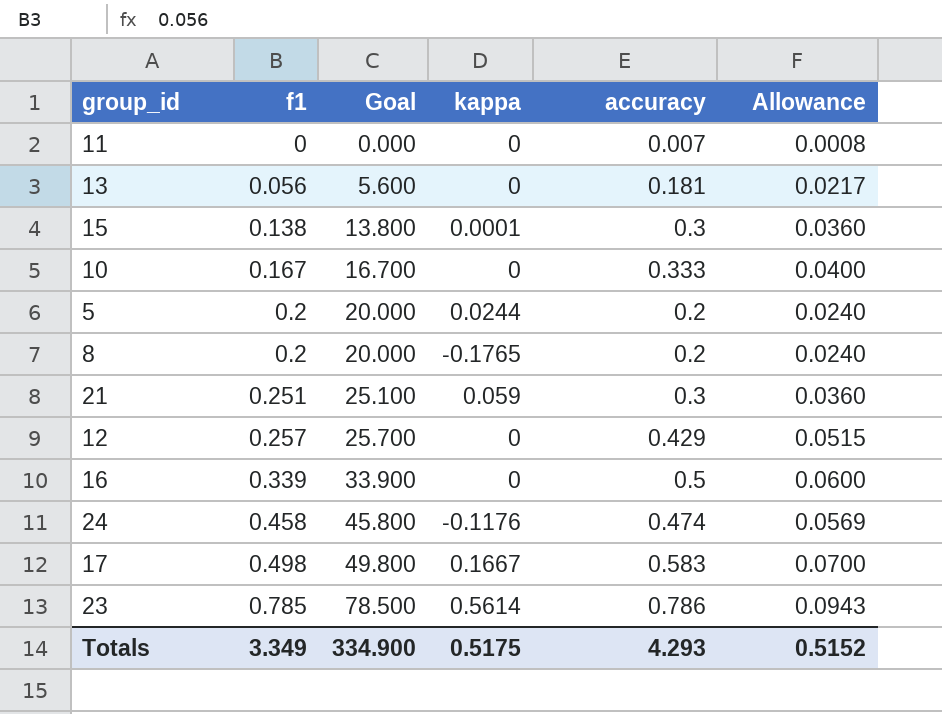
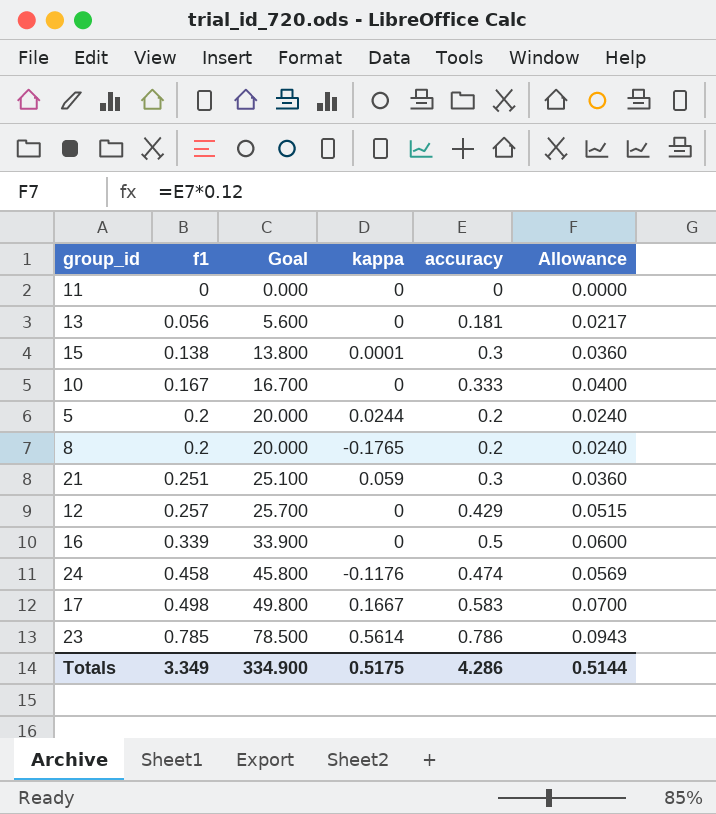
11 | accuracy: 0.007 -> 0
11 | Allowance: 0.0008 -> 0.0000
Totals | accuracy: 4.293 -> 4.286
Totals | Allowance: 0.5152 -> 0.5144

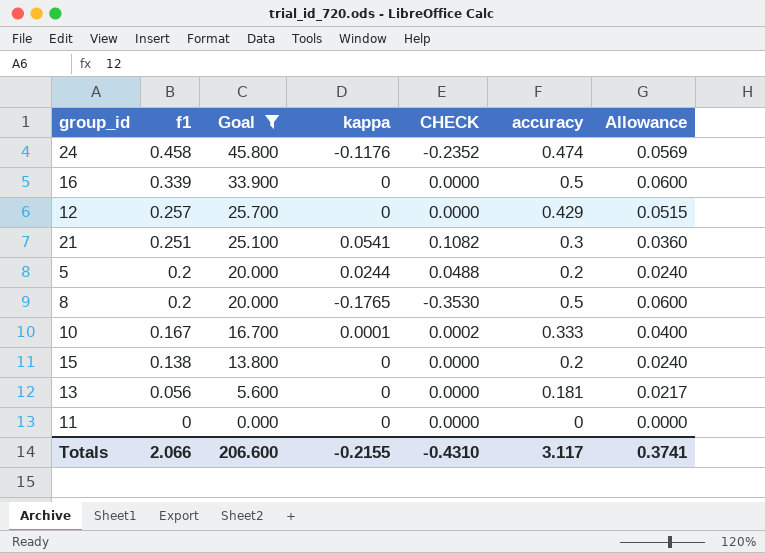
filter: none -> Goal <= 45.800
row order: f1 ascending -> f1 descending
column CHECK | formula: none -> [kappa] * 2
21 | kappa: 0.059 -> 0.0541
8 | accuracy: 0.2 -> 0.5
8 | Allowance: 0.0240 -> 0.0600
10 | kappa: 0 -> 0.0001
15 | kappa: 0.0001 -> 0
15 | accuracy: 0.3 -> 0.2
15 | Allowance: 0.0360 -> 0.0240
Totals | f1: 3.349 -> 2.066
Totals | Goal: 334.900 -> 206.600
Totals | kappa: 0.5175 -> -0.2155
Totals | accuracy: 4.286 -> 3.117
Totals | Allowance: 0.5144 -> 0.3741

